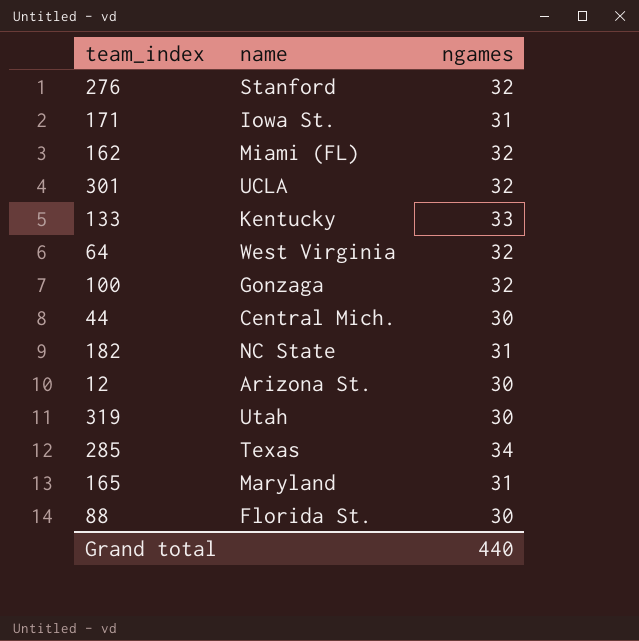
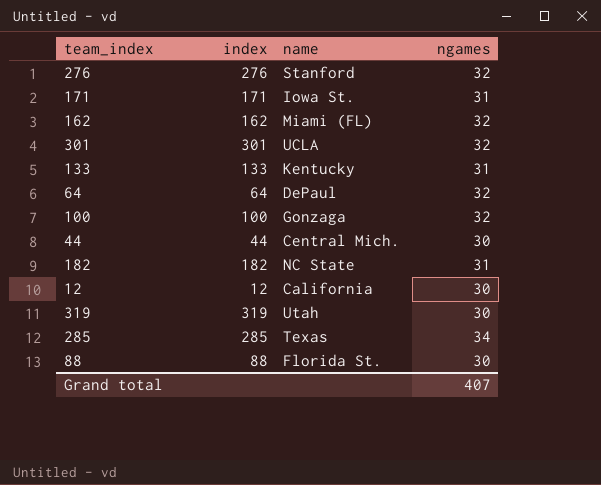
column index | position: none -> 2
row 165: Maryland | 31 -> none
133 | ngames: 33 -> 31
64 | name: West Virginia -> DePaul
12 | name: Arizona St. -> California
Grand total | ngames: 440 -> 407

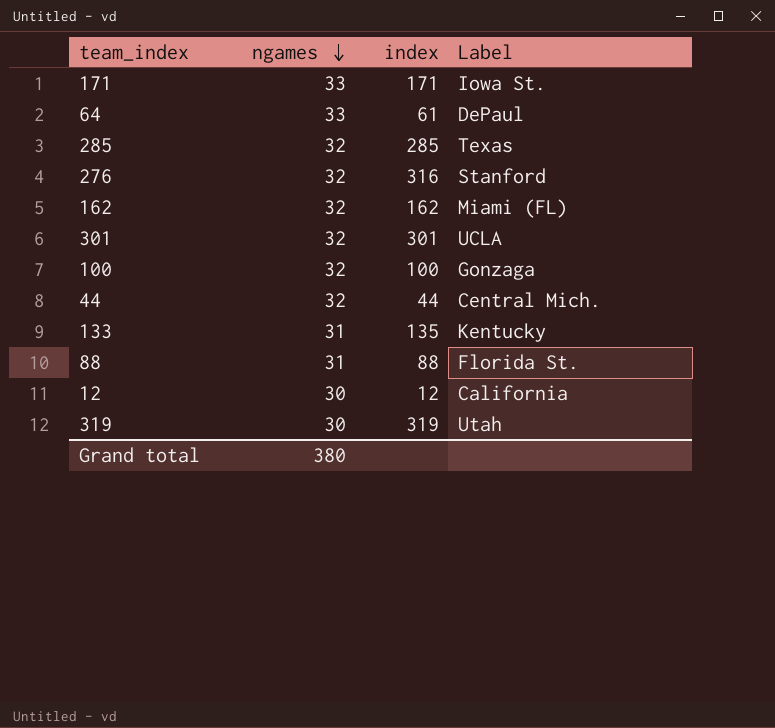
row order: none -> ngames descending
column ngames | position: 4 -> 2
column name: name -> Label
row 182: 182 | NC State | 31 -> none
171 | ngames: 31 -> 33
64 | ngames: 32 -> 33
64 | index: 64 -> 61
285 | ngames: 34 -> 32
276 | index: 276 -> 316
44 | ngames: 30 -> 32
133 | index: 133 -> 135
88 | ngames: 30 -> 31
Grand total | ngames: 407 -> 380

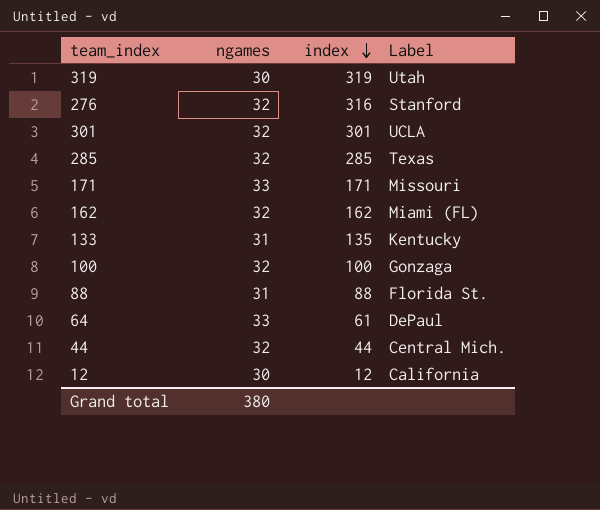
row order: ngames descending -> index descending
171 | Label: Iowa St. -> Missouri

